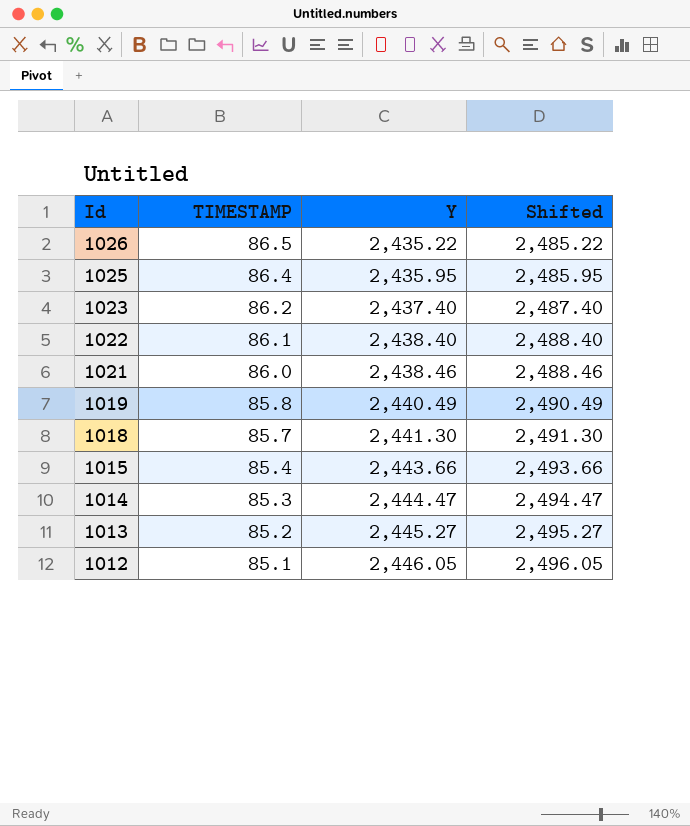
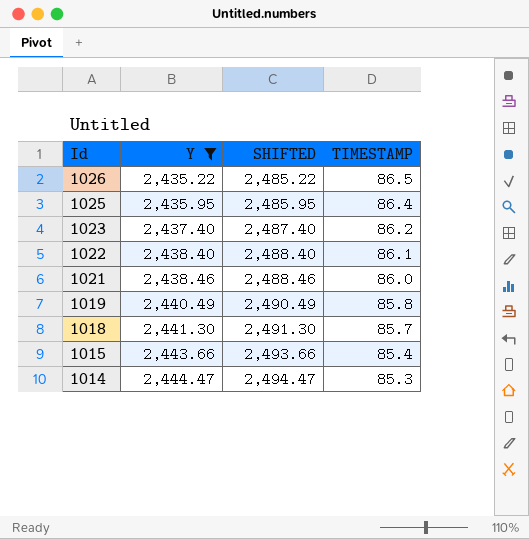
filter: none -> Y <= 2,444.47
column name: Shifted -> SHIFTED
column TIMESTAMP | position: 2 -> 4

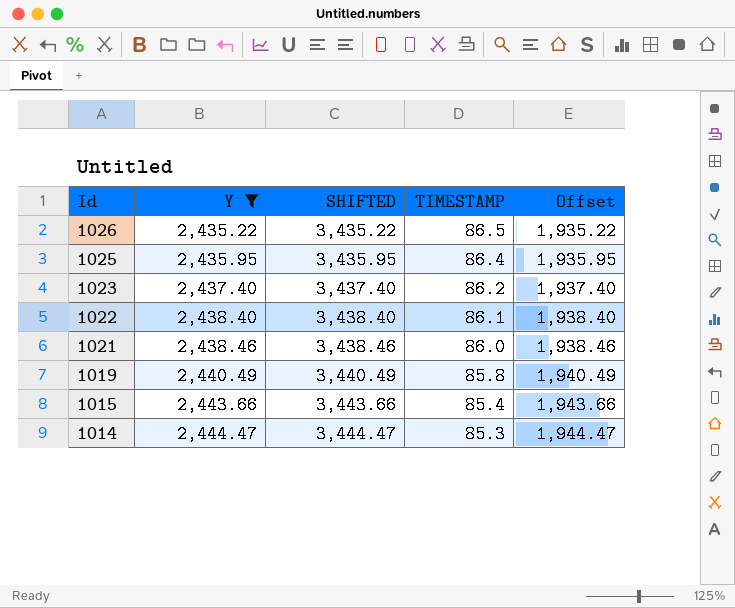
column SHIFTED | formula: [Y] + 50 -> [Y] + 1000
column Offset | formula: none -> [Y] - 500
row 1018: 2,441.30 | 2,491.30 | 85.7 -> none

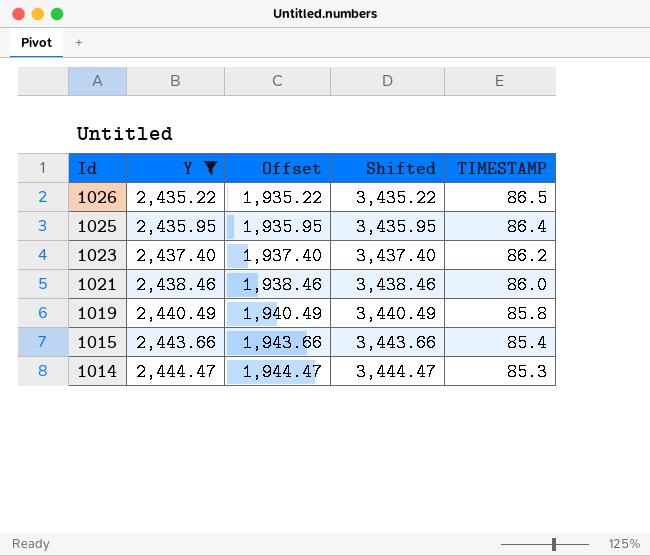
column Offset | position: 5 -> 3
column name: SHIFTED -> Shifted
row 1022: 2,438.40 | 3,438.40 | 86.1 | 1,938.40 -> none

